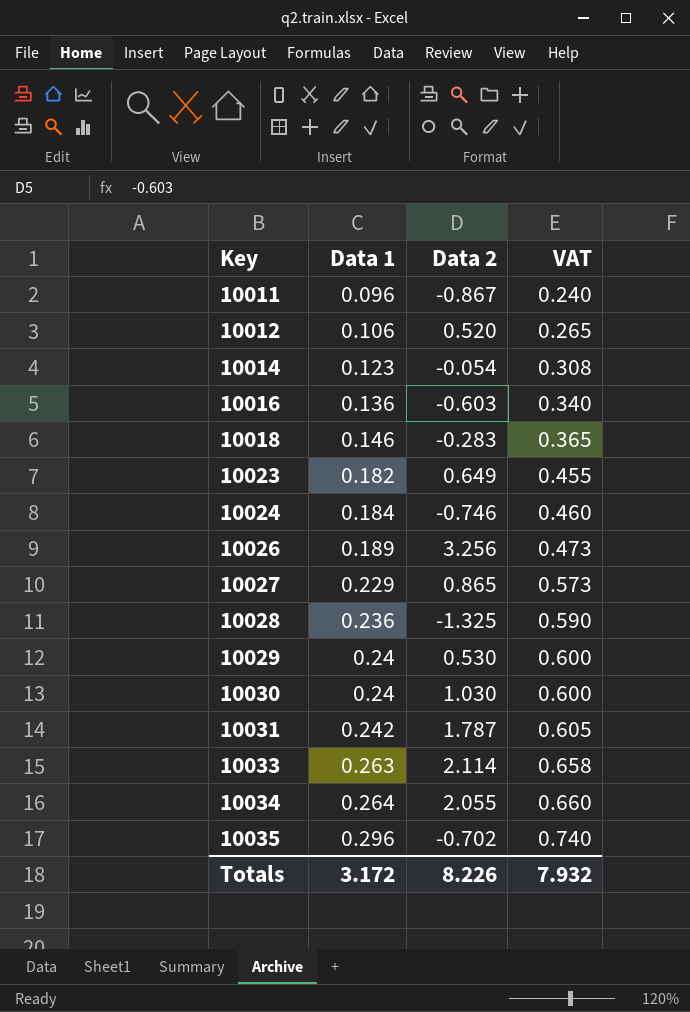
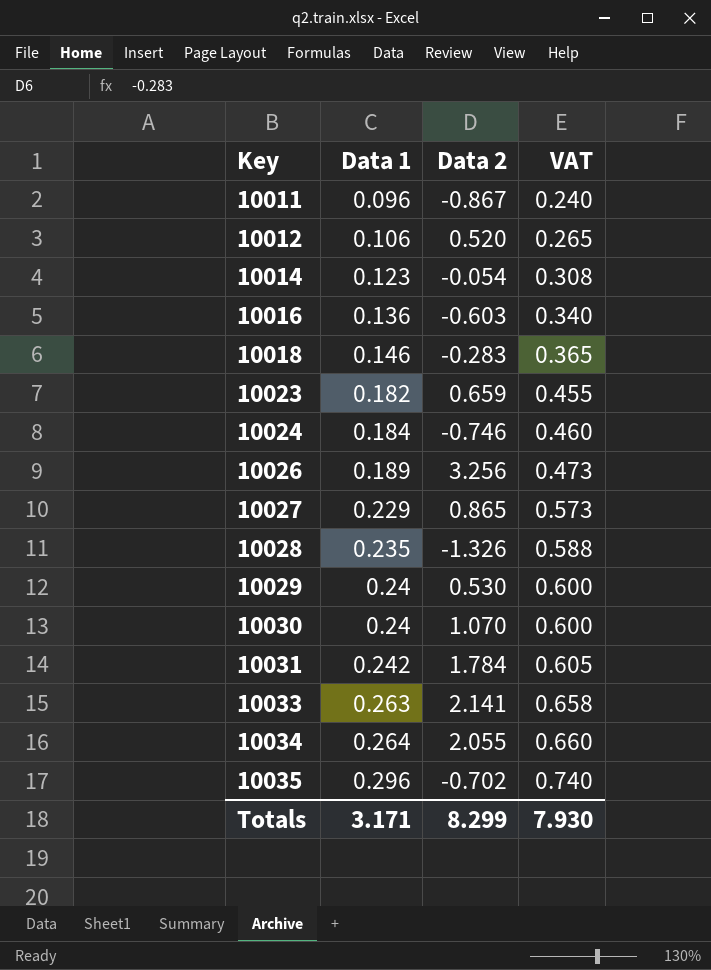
10023 | Data 2: 0.649 -> 0.659
10028 | Data 1: 0.236 -> 0.235
10028 | Data 2: -1.325 -> -1.326
10028 | VAT: 0.590 -> 0.588
10030 | Data 2: 1.030 -> 1.070
10031 | Data 2: 1.787 -> 1.784
10033 | Data 2: 2.114 -> 2.141
Totals | Data 1: 3.172 -> 3.171
Totals | Data 2: 8.226 -> 8.299
Totals | VAT: 7.932 -> 7.930

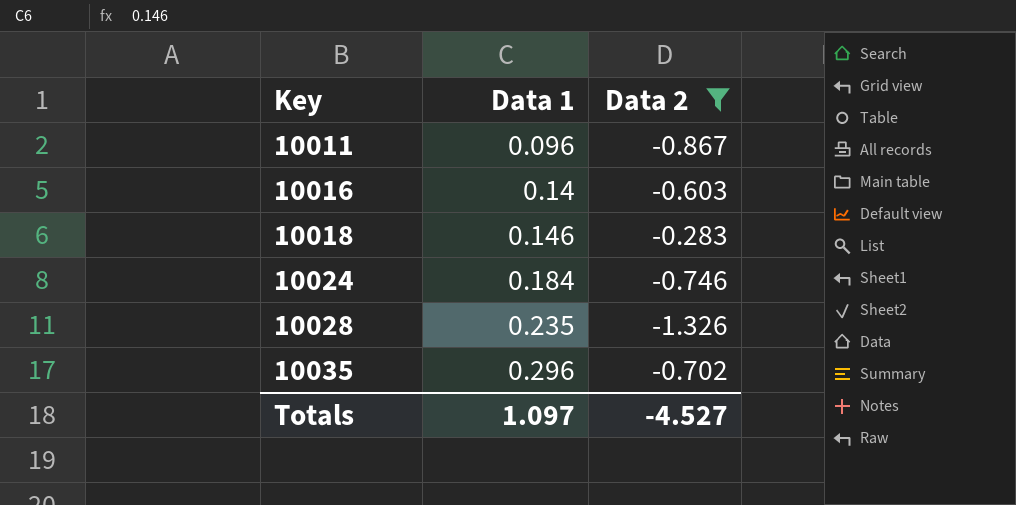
filter: none -> Data 2 <= -0.283
column VAT | formula: [Data 1] * 2.5 -> none
10016 | Data 1: 0.136 -> 0.14
Totals | Data 1: 3.171 -> 1.097
Totals | Data 2: 8.299 -> -4.527

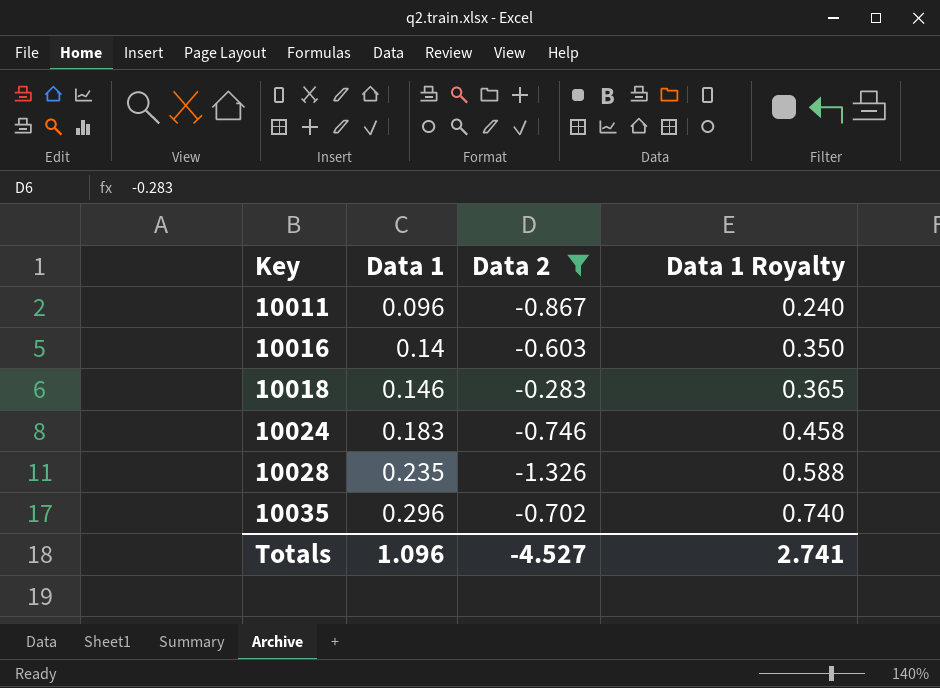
column Data 1 Royalty | formula: none -> [Data 1] * 2.5
10024 | Data 1: 0.184 -> 0.183
Totals | Data 1: 1.097 -> 1.096

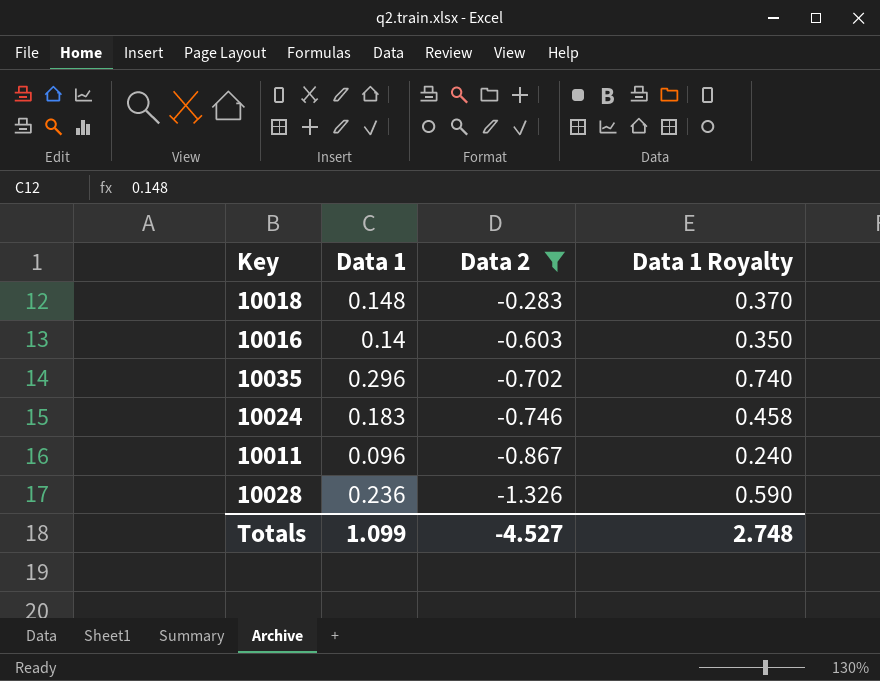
row order: Key ascending -> Data 2 descending
10018 | Data 1: 0.146 -> 0.148
10018 | Data 1 Royalty: 0.365 -> 0.370
10028 | Data 1: 0.235 -> 0.236
10028 | Data 1 Royalty: 0.588 -> 0.590
Totals | Data 1: 1.096 -> 1.099
Totals | Data 1 Royalty: 2.741 -> 2.748

